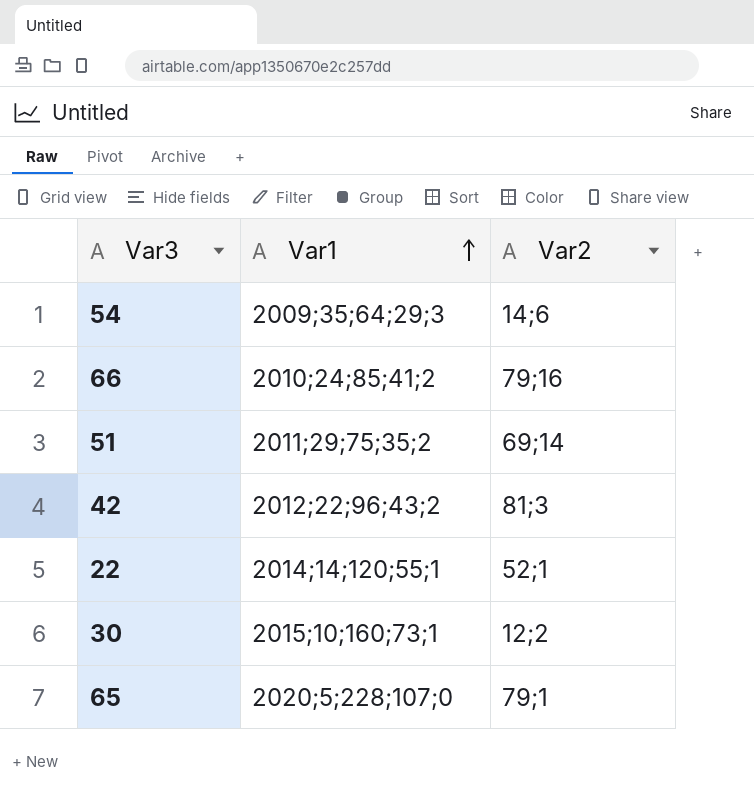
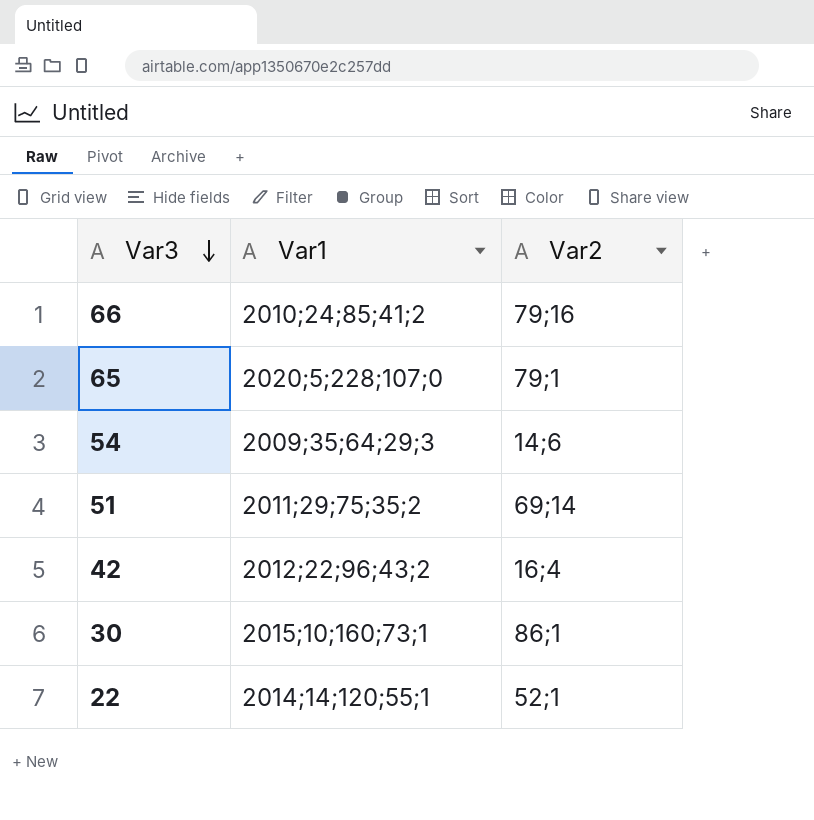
row order: Var1 ascending -> Var3 descending
42 | Var2: 81;3 -> 16;4
30 | Var2: 12;2 -> 86;1

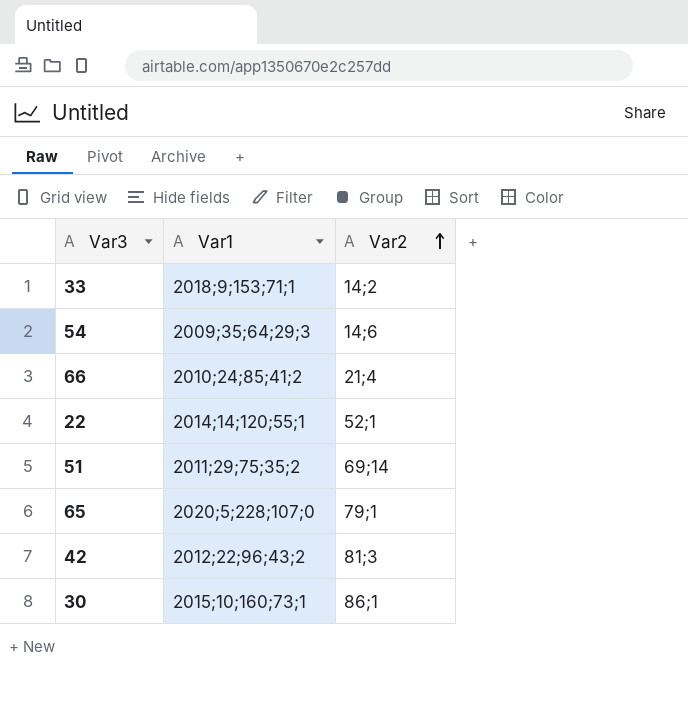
row order: Var3 descending -> Var2 ascending
row 33: none -> 2018;9;153;71;1 | 14;2
66 | Var2: 79;16 -> 21;4
42 | Var2: 16;4 -> 81;3

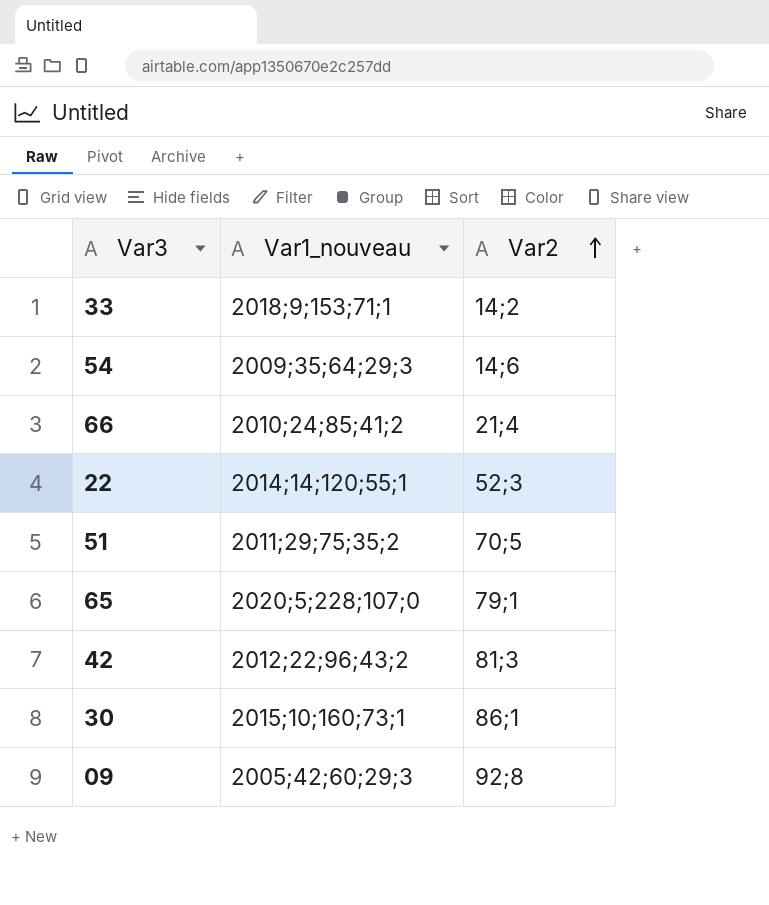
column name: Var1 -> Var1_nouveau
22 | Var2: 52;1 -> 52;3
51 | Var2: 69;14 -> 70;5
row 09: none -> 2005;42;60;29;3 | 92;8

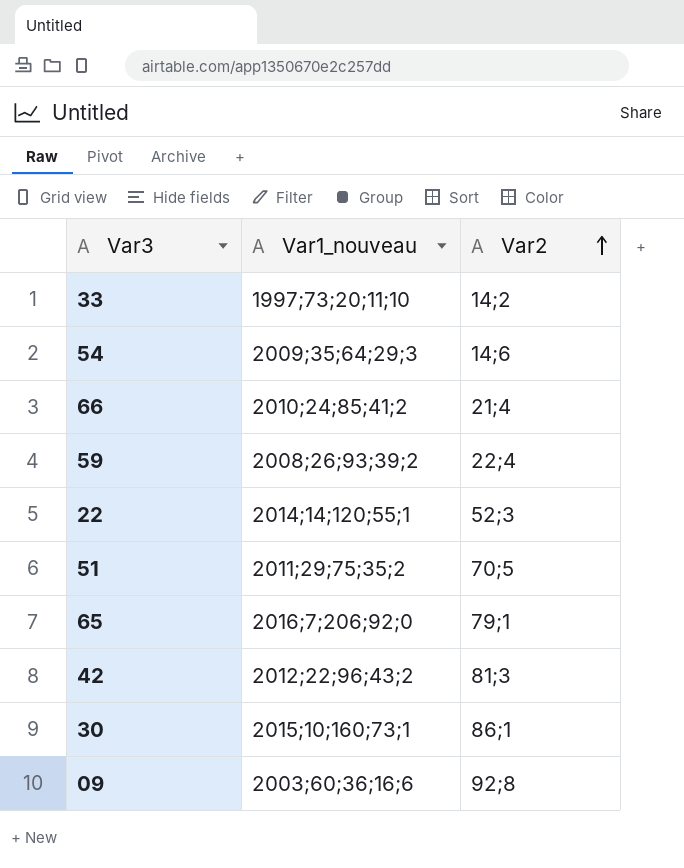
33 | Var1_nouveau: 2018;9;153;71;1 -> 1997;73;20;11;10
row 59: none -> 2008;26;93;39;2 | 22;4
65 | Var1_nouveau: 2020;5;228;107;0 -> 2016;7;206;92;0
09 | Var1_nouveau: 2005;42;60;29;3 -> 2003;60;36;16;6

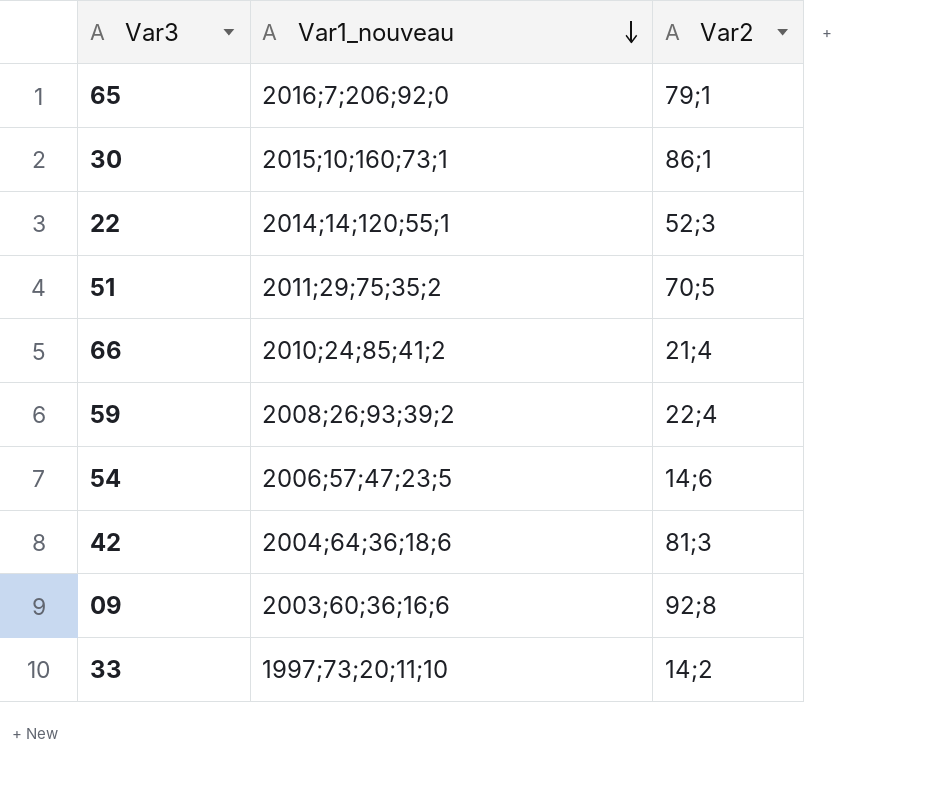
row order: Var2 ascending -> Var1_nouveau descending
54 | Var1_nouveau: 2009;35;64;29;3 -> 2006;57;47;23;5
42 | Var1_nouveau: 2012;22;96;43;2 -> 2004;64;36;18;6

